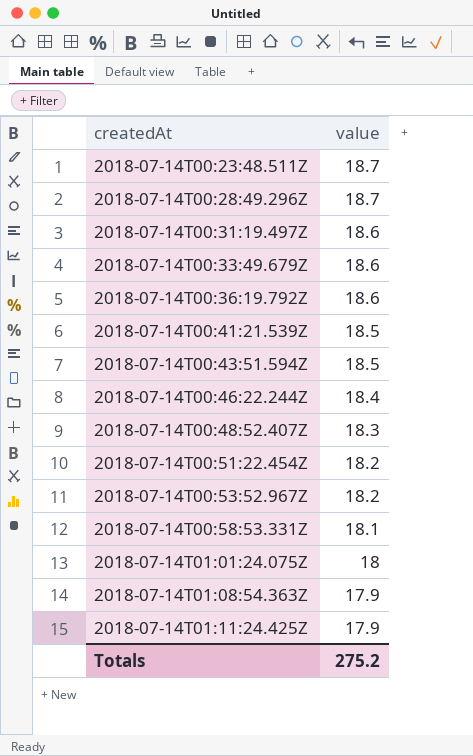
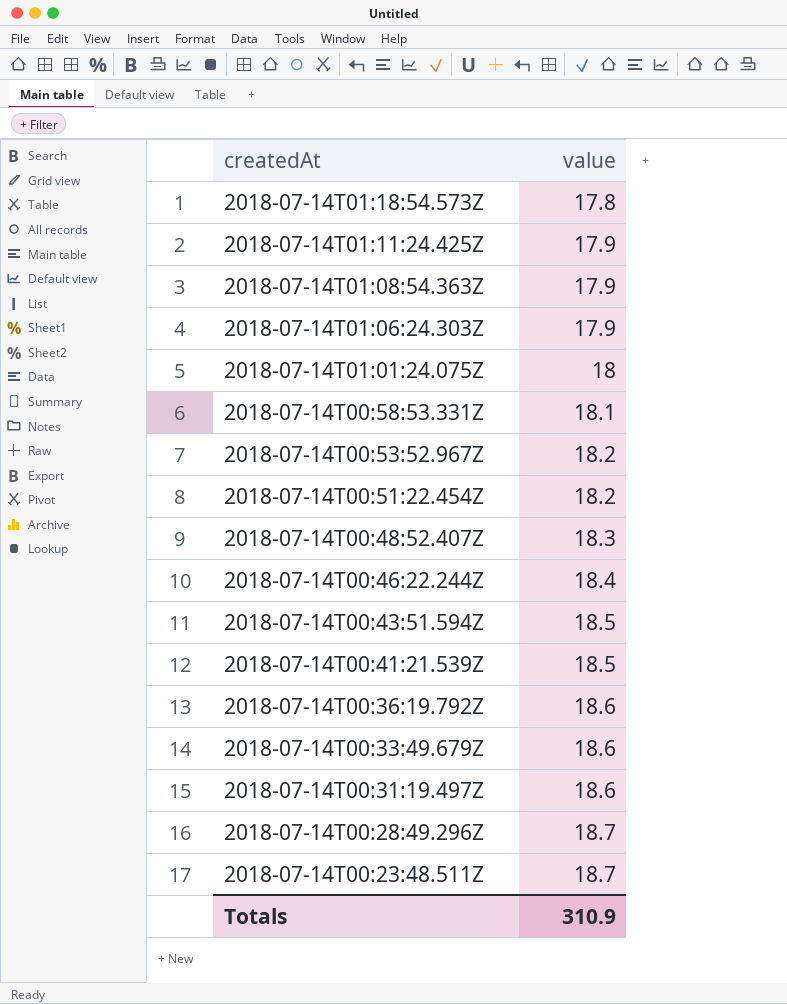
row order: createdAt ascending -> createdAt descending
row 2018-07-14T01:18:54.573Z: none -> 17.8
row 2018-07-14T01:06:24.303Z: none -> 17.9
Totals | value: 275.2 -> 310.9

